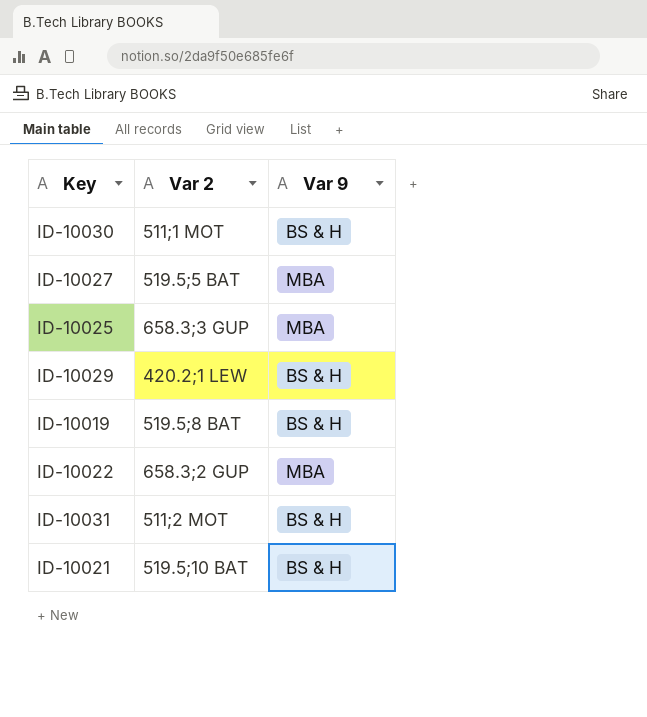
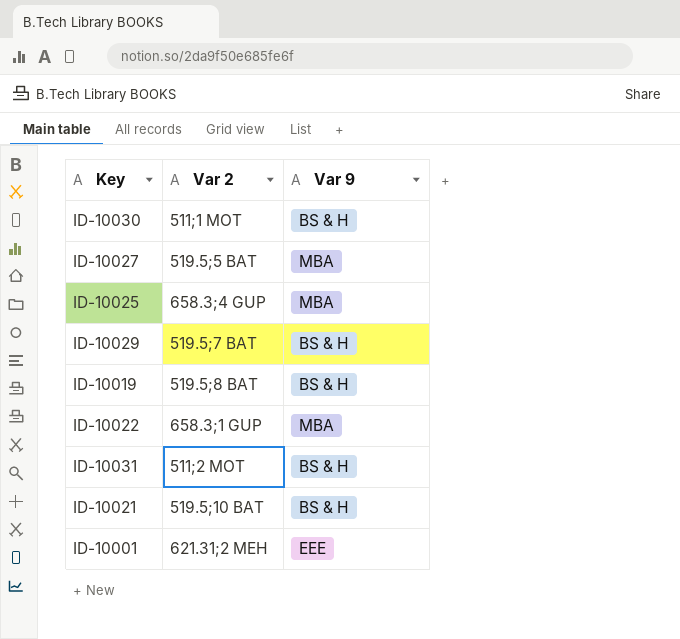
ID-10025 | Var 2: 658.3;3 GUP -> 658.3;4 GUP
ID-10029 | Var 2: 420.2;1 LEW -> 519.5;7 BAT
ID-10022 | Var 2: 658.3;2 GUP -> 658.3;1 GUP
row ID-10001: none -> 621.31;2 MEH | EEE

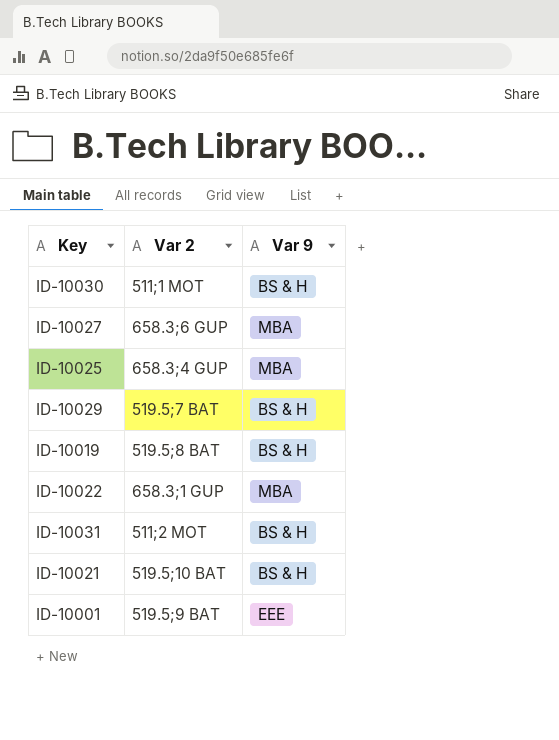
ID-10027 | Var 2: 519.5;5 BAT -> 658.3;6 GUP
ID-10001 | Var 2: 621.31;2 MEH -> 519.5;9 BAT

